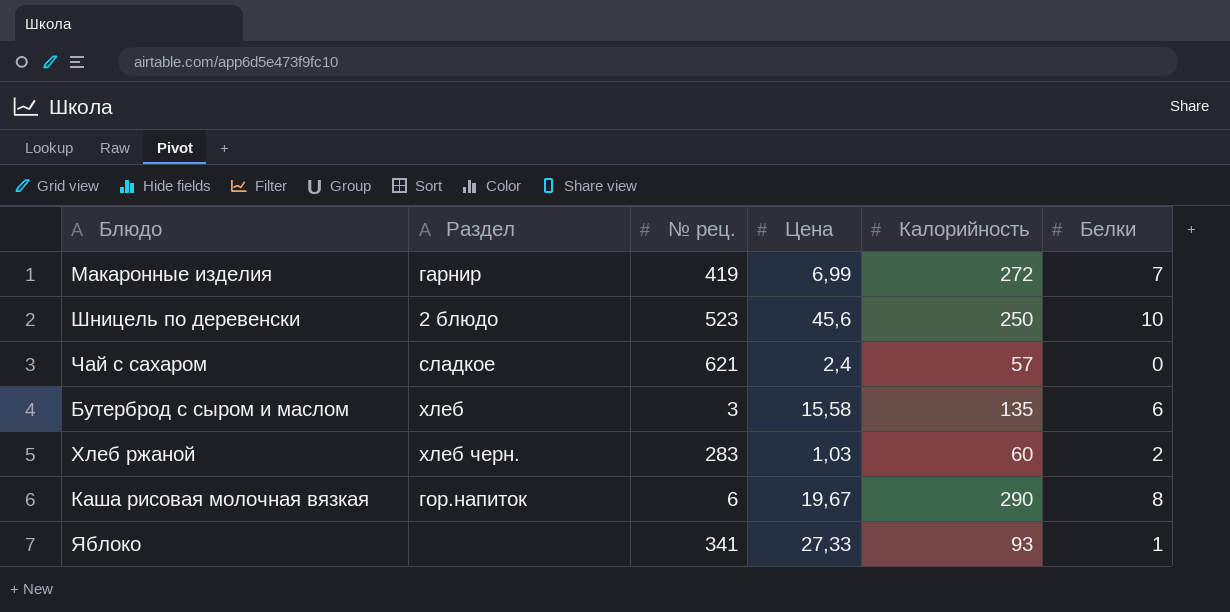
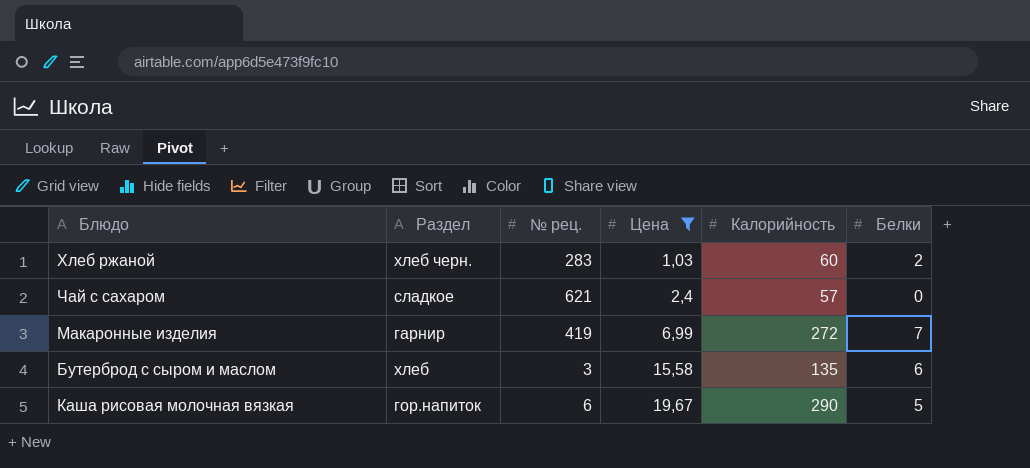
filter: none -> Цена <= 19,67
row order: none -> Цена ascending
Каша рисовая молочная вязкая | Белки: 8 -> 5

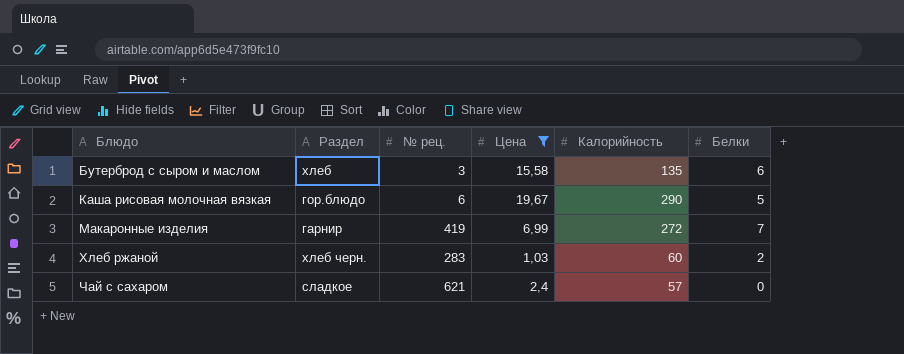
row order: Цена ascending -> Блюдо ascending
Каша рисовая молочная вязкая | Раздел: гор.напиток -> гор.блюдо

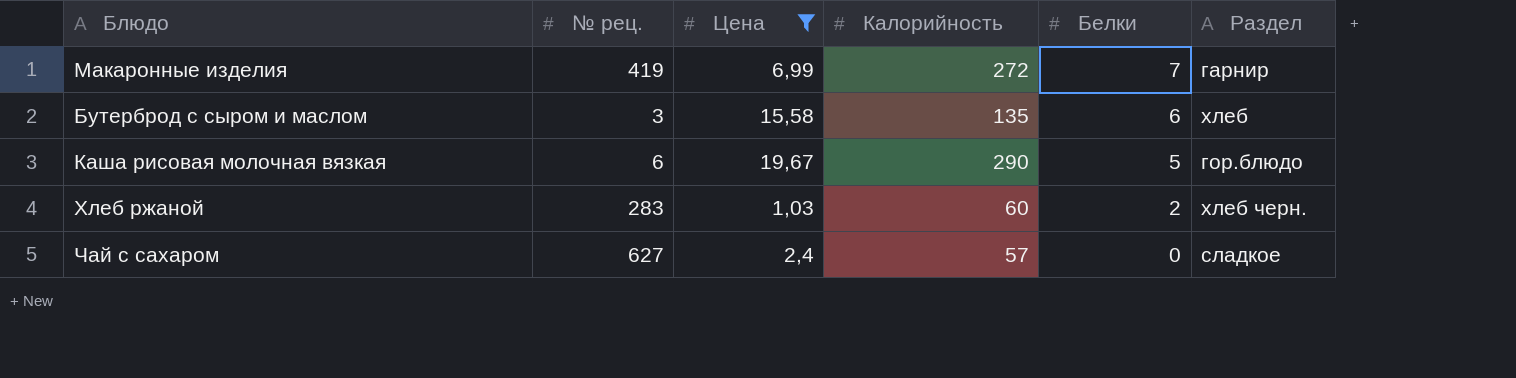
row order: Блюдо ascending -> Белки descending
column Раздел | position: 2 -> 6
Чай с сахаром | № рец.: 621 -> 627

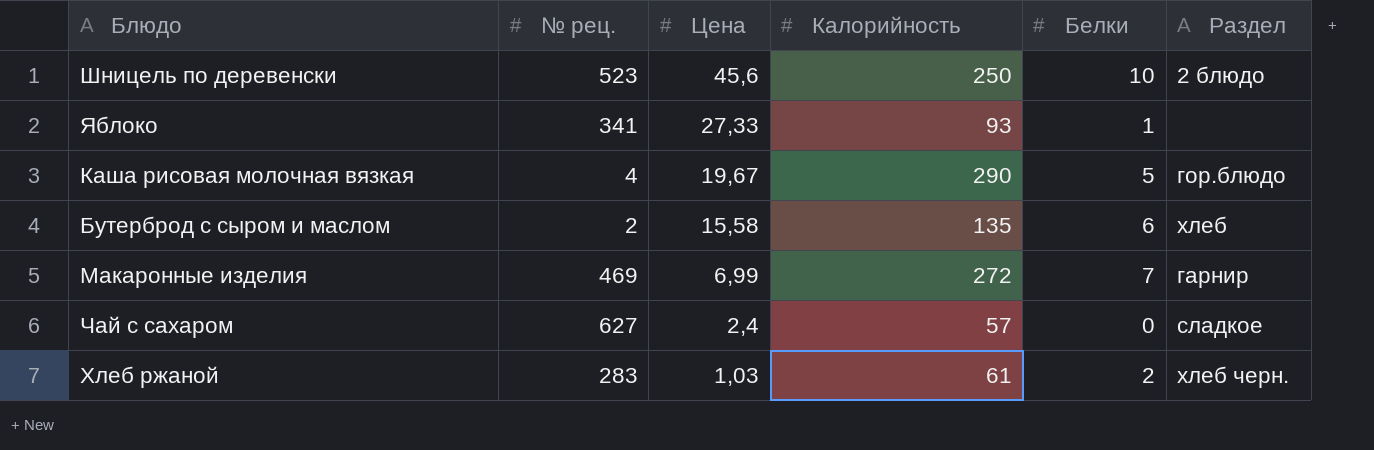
filter: Цена <= 19,67 -> none
row order: Белки descending -> Цена descending
Каша рисовая молочная вязкая | № рец.: 6 -> 4
Бутерброд с сыром и маслом | № рец.: 3 -> 2
Макаронные изделия | № рец.: 419 -> 469
Хлеб ржаной | Калорийность: 60 -> 61

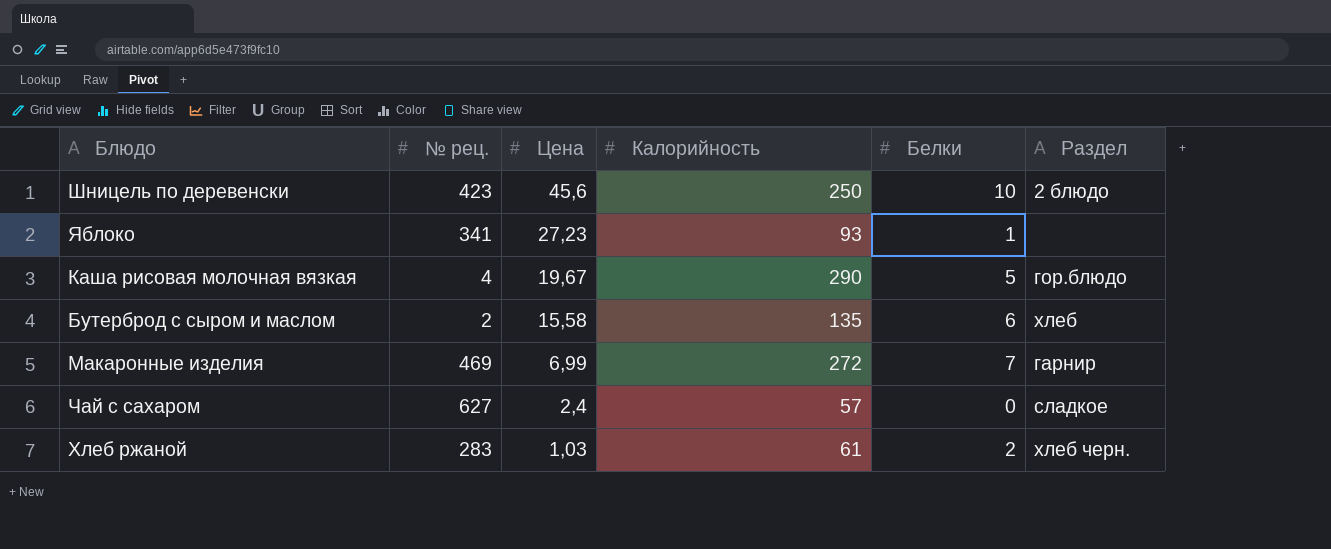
Шницель по деревенски | № рец.: 523 -> 423
Яблоко | Цена: 27,33 -> 27,23

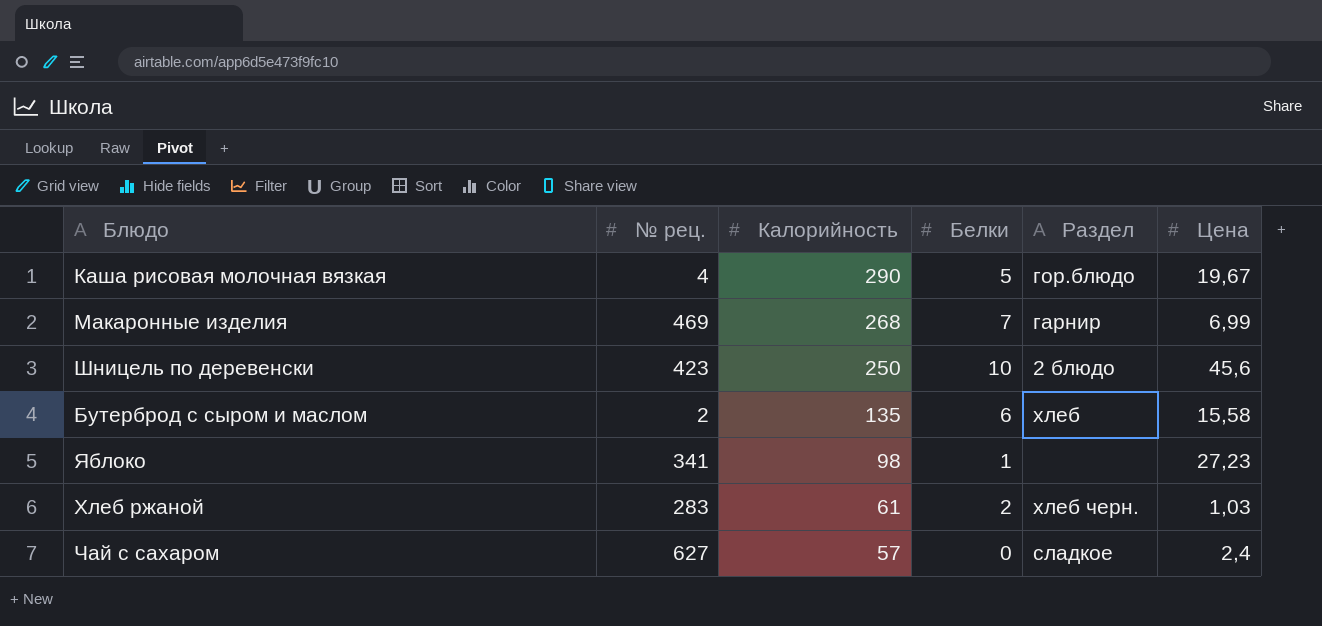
row order: Цена descending -> Калорийность descending
column Цена | position: 3 -> 6
Макаронные изделия | Калорийность: 272 -> 268
Яблоко | Калорийность: 93 -> 98

